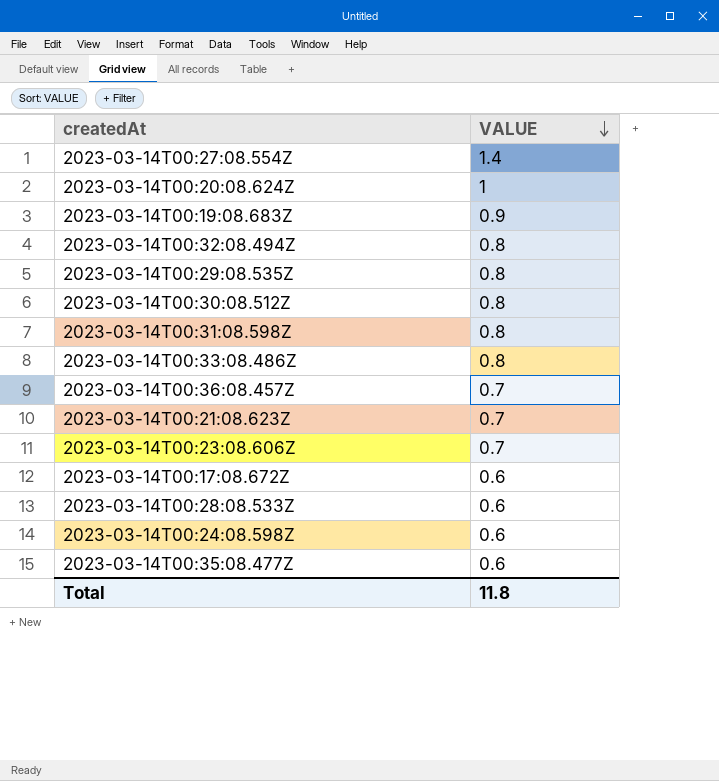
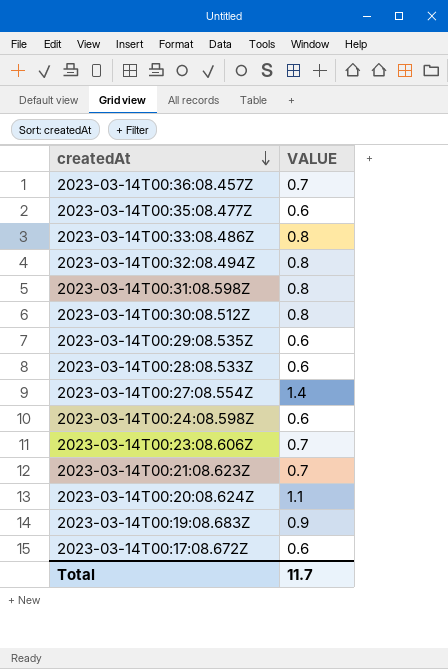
row order: VALUE descending -> createdAt descending
2023-03-14T00:29:08.535Z | VALUE: 0.8 -> 0.6
2023-03-14T00:20:08.624Z | VALUE: 1 -> 1.1
Total | VALUE: 11.8 -> 11.7

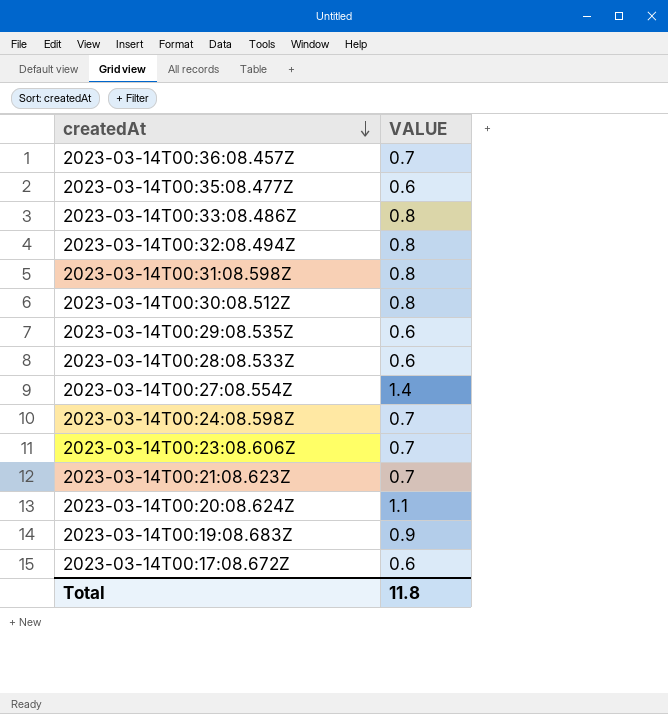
2023-03-14T00:24:08.598Z | VALUE: 0.6 -> 0.7
Total | VALUE: 11.7 -> 11.8

